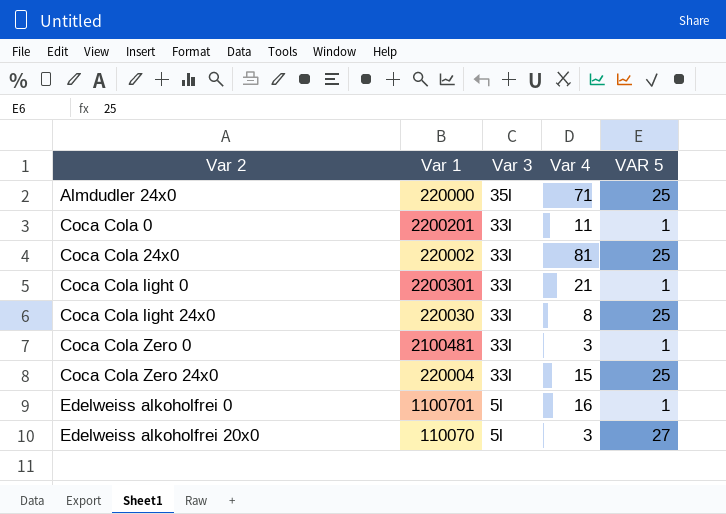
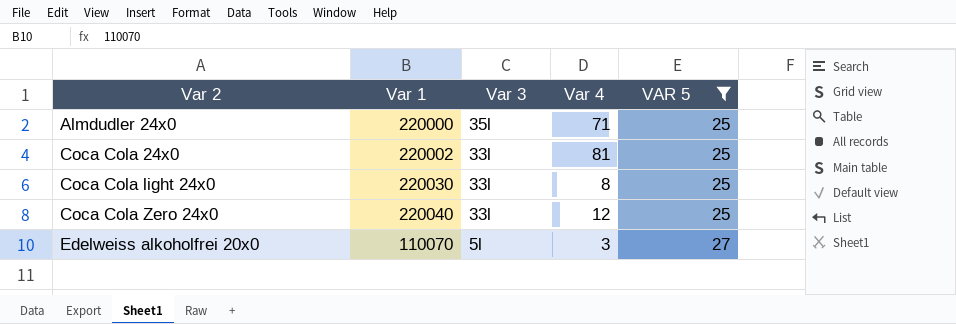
filter: none -> VAR 5 != 1
Coca Cola Zero 24x0 | Var 1: 220004 -> 220040
Coca Cola Zero 24x0 | Var 4: 15 -> 12

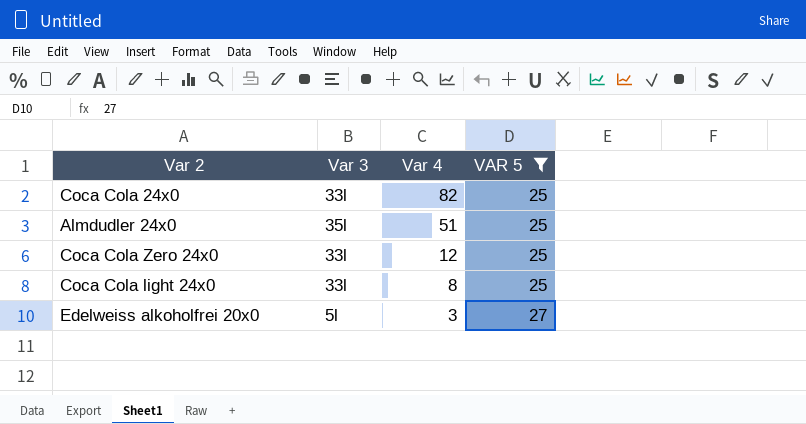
row order: Var 2 ascending -> Var 4 descending
column Var 1 | position: 2 -> none
Coca Cola 24x0 | Var 4: 81 -> 82
Almdudler 24x0 | Var 4: 71 -> 51

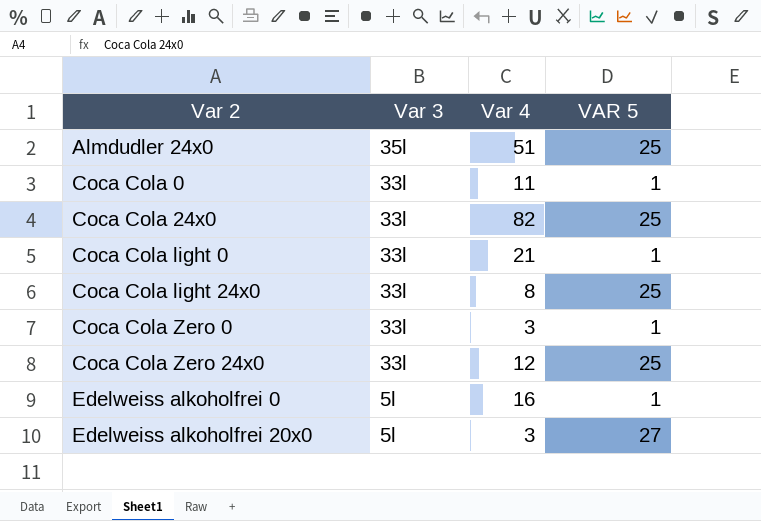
filter: VAR 5 != 1 -> none
row order: Var 4 descending -> Var 2 ascending

